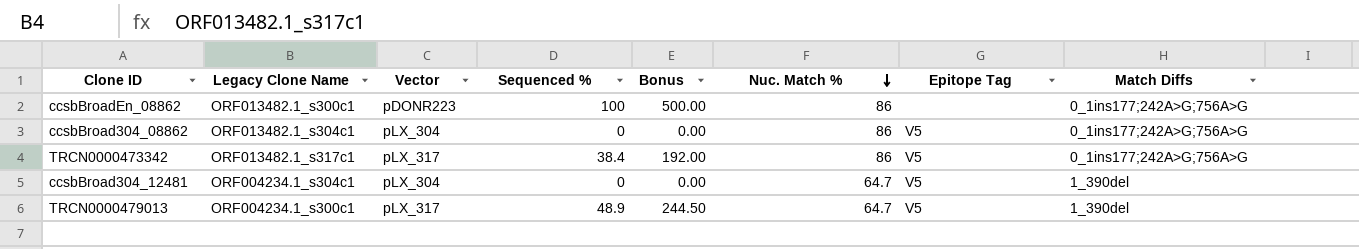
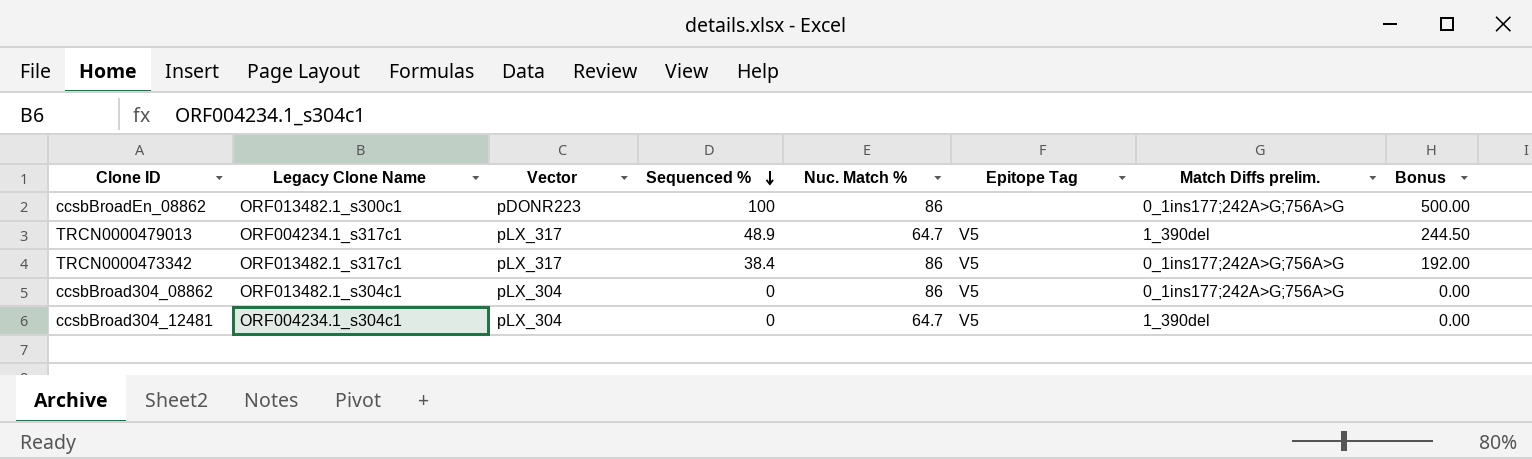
row order: Nuc. Match % descending -> Sequenced % descending
column name: Match Diffs -> Match Diffs prelim.
column Bonus | position: 5 -> 8
TRCN0000479013 | Legacy Clone Name: ORF004234.1_s300c1 -> ORF004234.1_s317c1

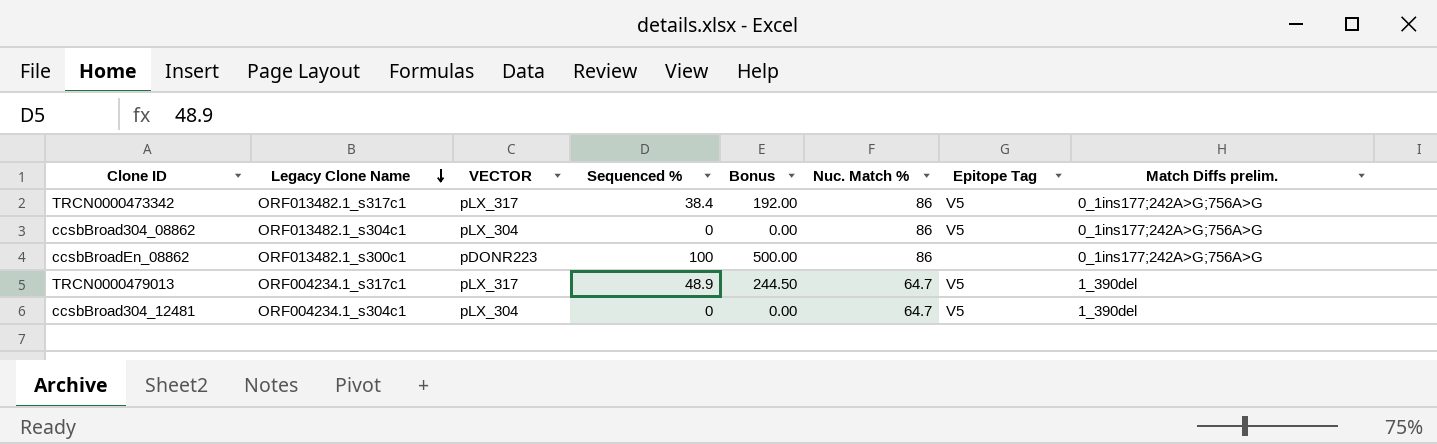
row order: Sequenced % descending -> Legacy Clone Name descending
column name: Vector -> VECTOR
column Bonus | position: 8 -> 5

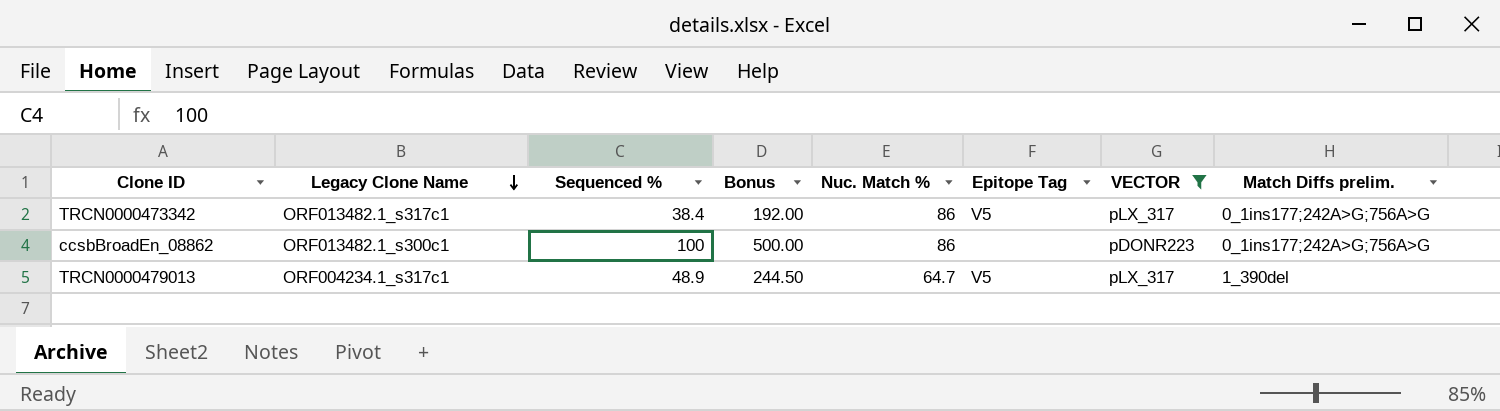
filter: none -> VECTOR != pLX_304
column VECTOR | position: 3 -> 7

